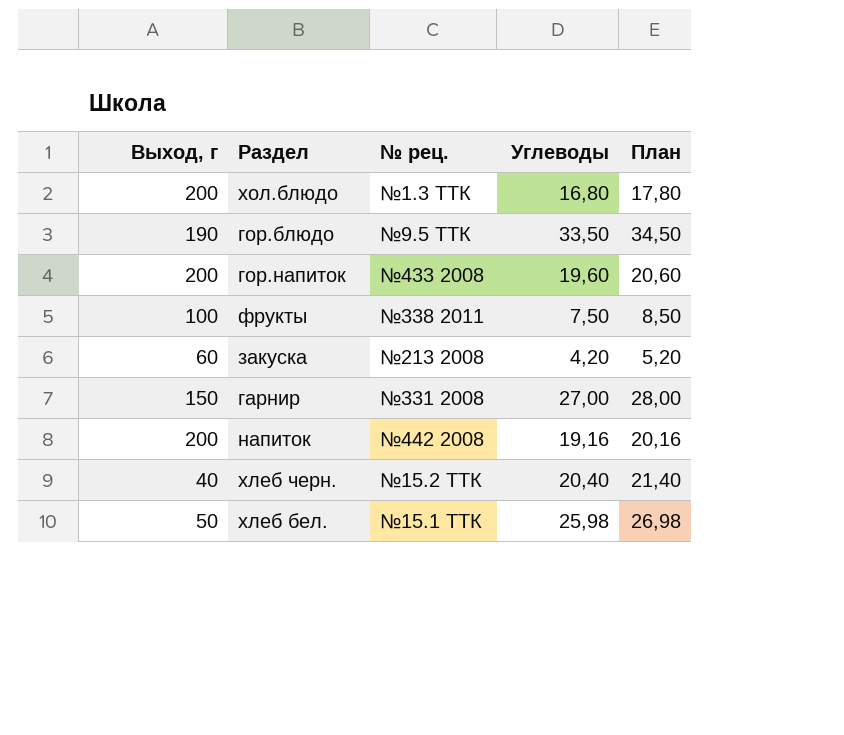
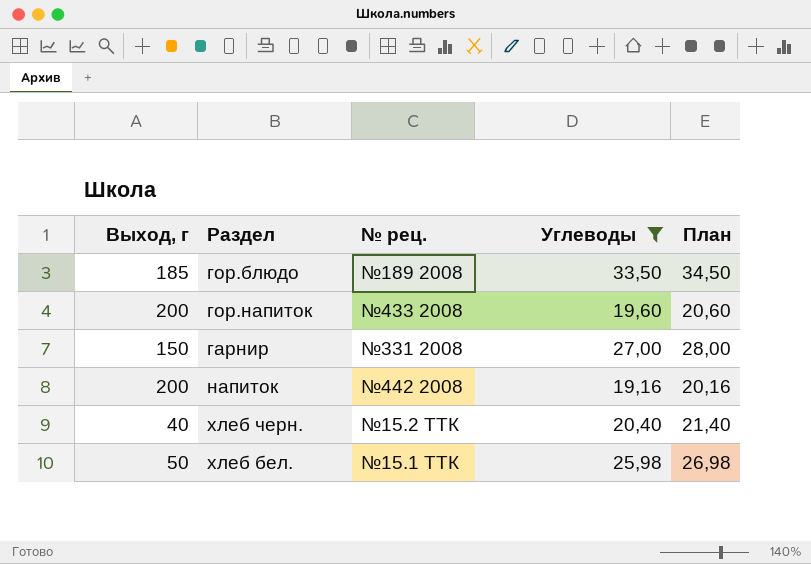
filter: none -> Углеводы >= 19,16
гор.блюдо | Выход, г: 190 -> 185
гор.блюдо | № рец.: №9.5 ТТК -> №189 2008

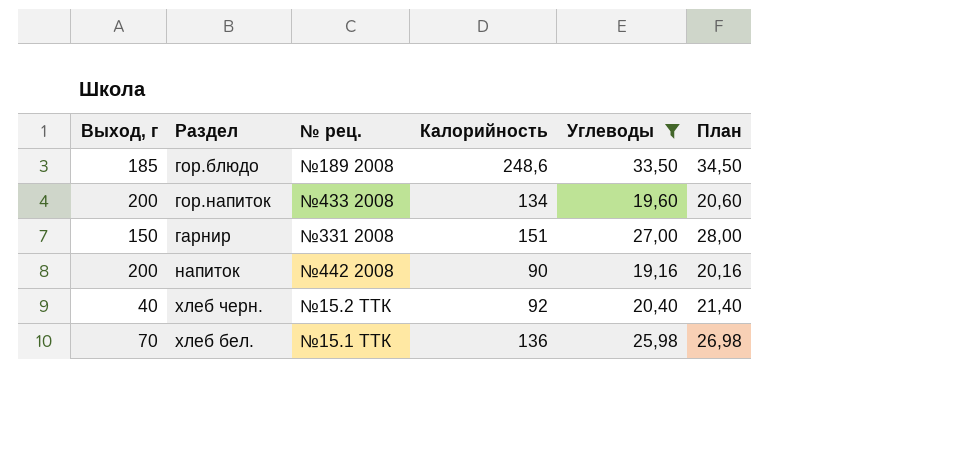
column Калорийность | position: none -> 4
хлеб бел. | Выход, г: 50 -> 70

